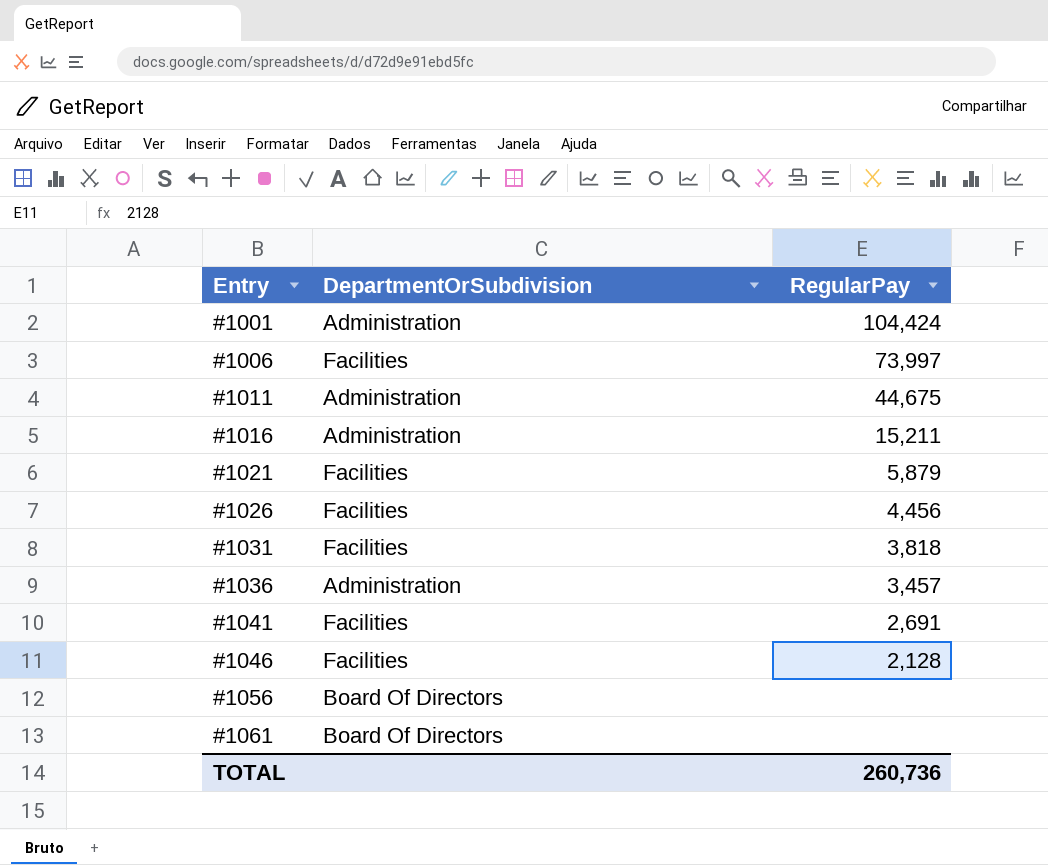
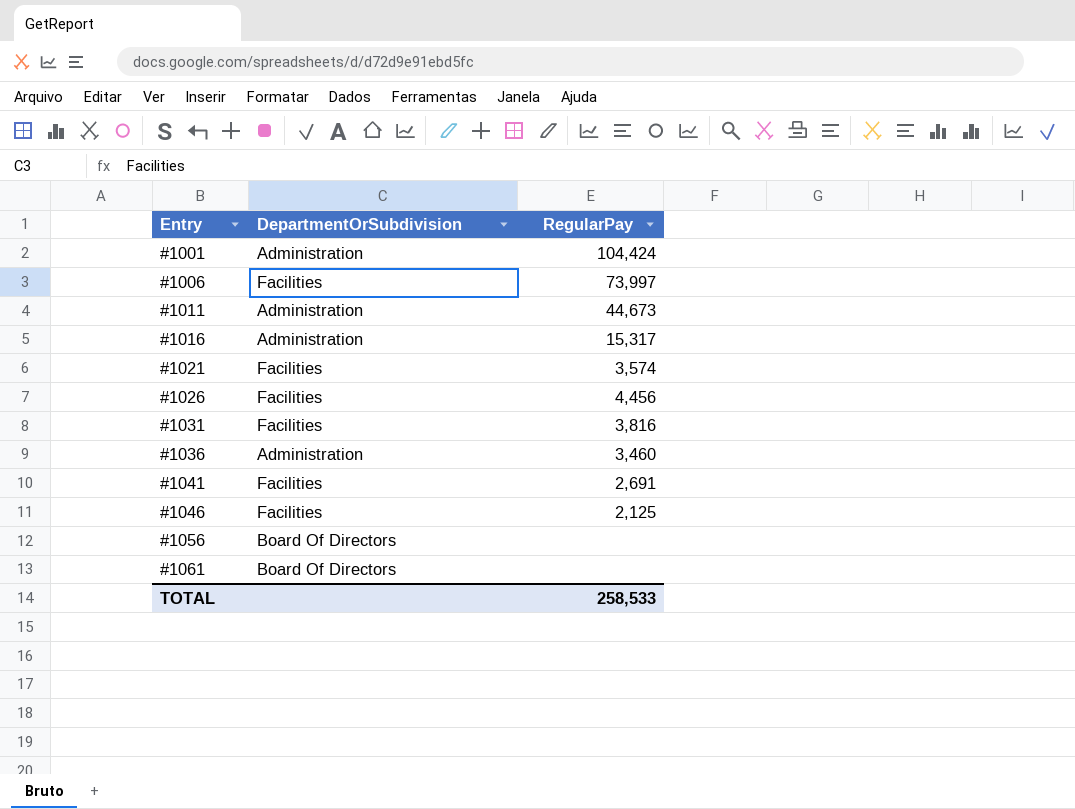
#1011 | RegularPay: 44,675 -> 44,673
#1016 | RegularPay: 15,211 -> 15,317
#1021 | RegularPay: 5,879 -> 3,574
#1031 | RegularPay: 3,818 -> 3,816
#1036 | RegularPay: 3,457 -> 3,460
#1046 | RegularPay: 2,128 -> 2,125
TOTAL | RegularPay: 260,736 -> 258,533

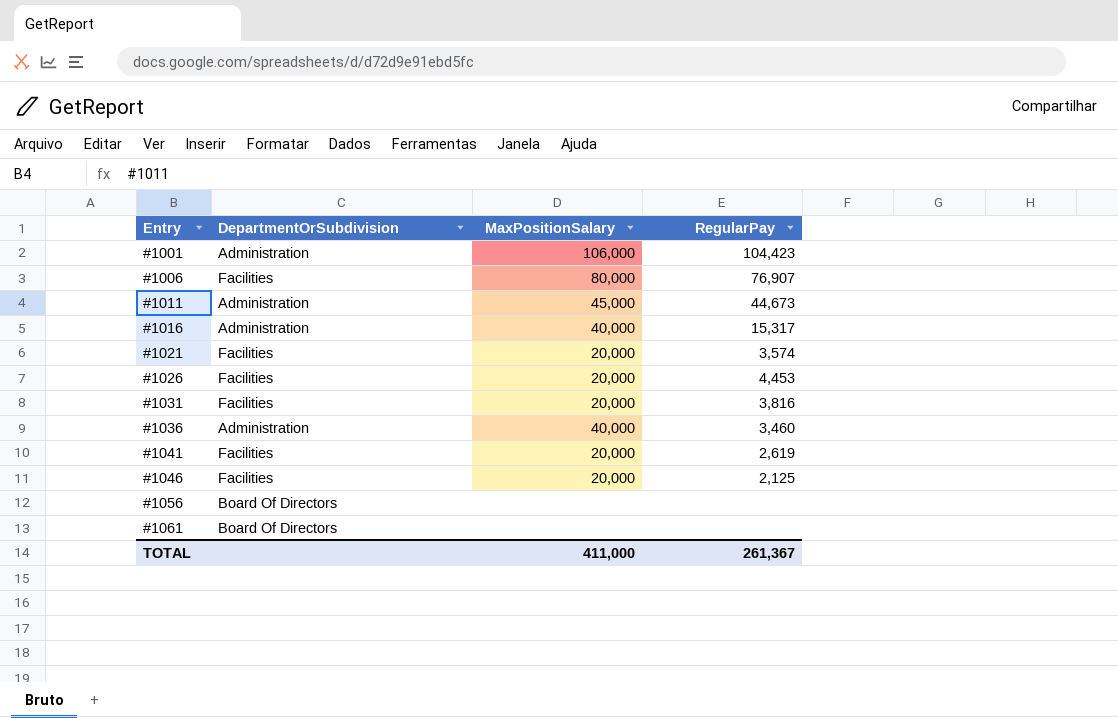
column MaxPositionSalary | position: none -> 3
#1001 | RegularPay: 104,424 -> 104,423
#1006 | RegularPay: 73,997 -> 76,907
#1026 | RegularPay: 4,456 -> 4,453
#1041 | RegularPay: 2,691 -> 2,619
TOTAL | RegularPay: 258,533 -> 261,367

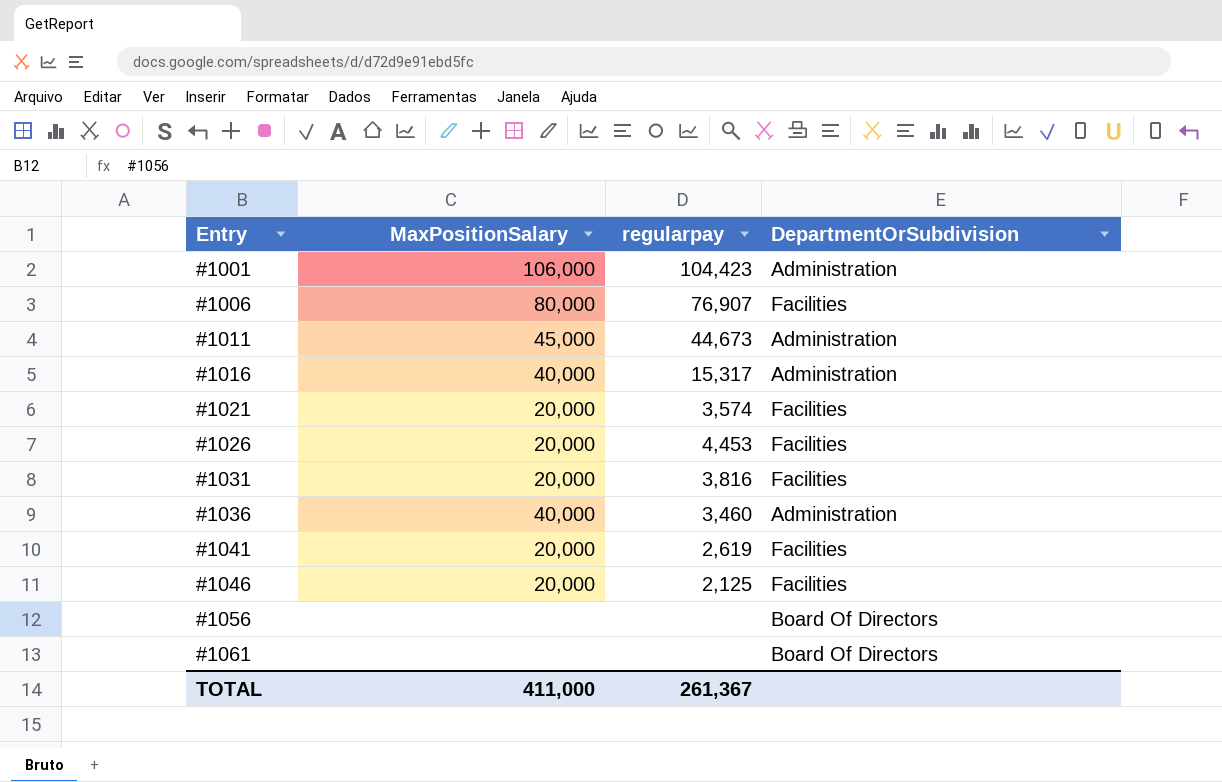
column name: RegularPay -> regularpay
column DepartmentOrSubdivision | position: 2 -> 4

